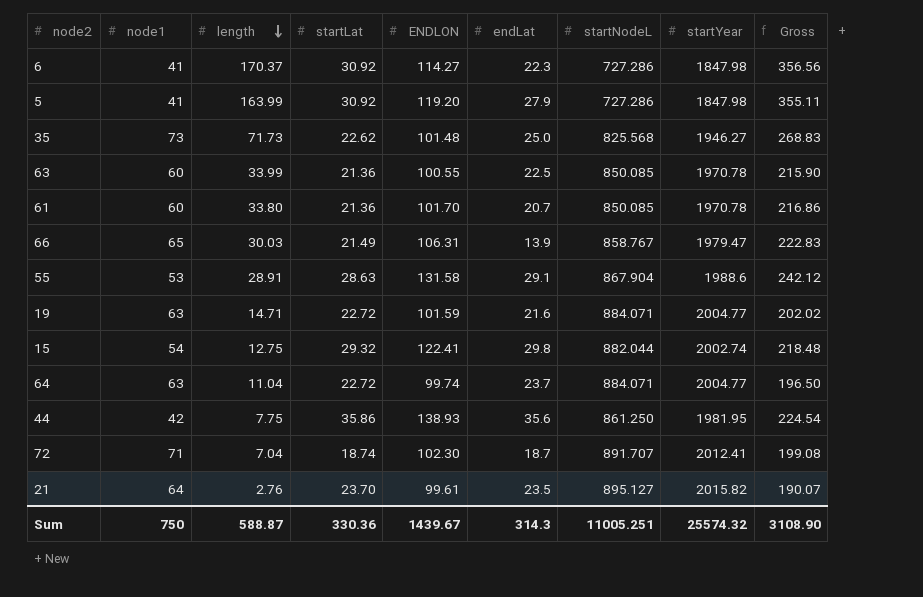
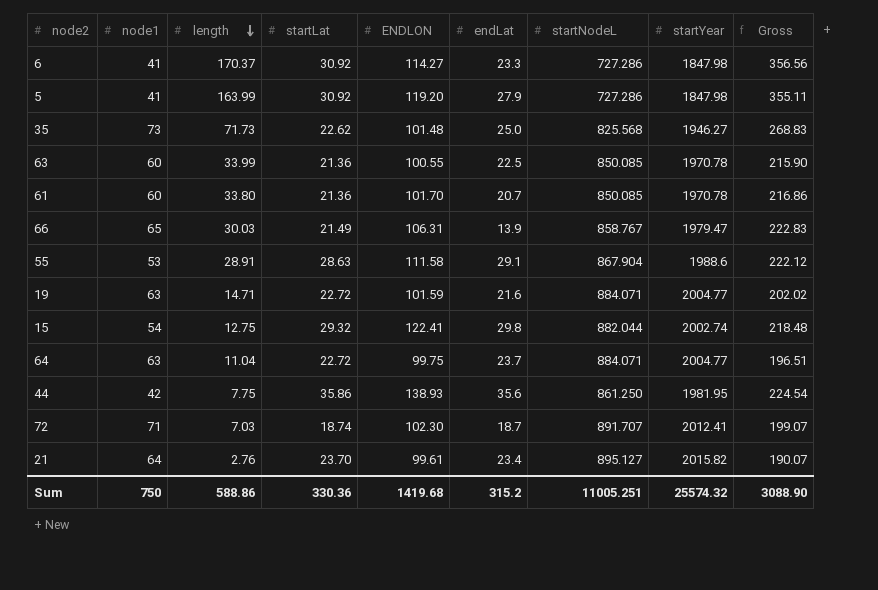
6 | endLat: 22.3 -> 23.3
55 | ENDLON: 131.58 -> 111.58
55 | Gross: 242.12 -> 222.12
64 | ENDLON: 99.74 -> 99.75
64 | Gross: 196.50 -> 196.51
72 | length: 7.04 -> 7.03
72 | Gross: 199.08 -> 199.07
21 | endLat: 23.5 -> 23.4
Sum | length: 588.87 -> 588.86
Sum | ENDLON: 1439.67 -> 1419.68
Sum | endLat: 314.3 -> 315.2
Sum | Gross: 3108.90 -> 3088.90

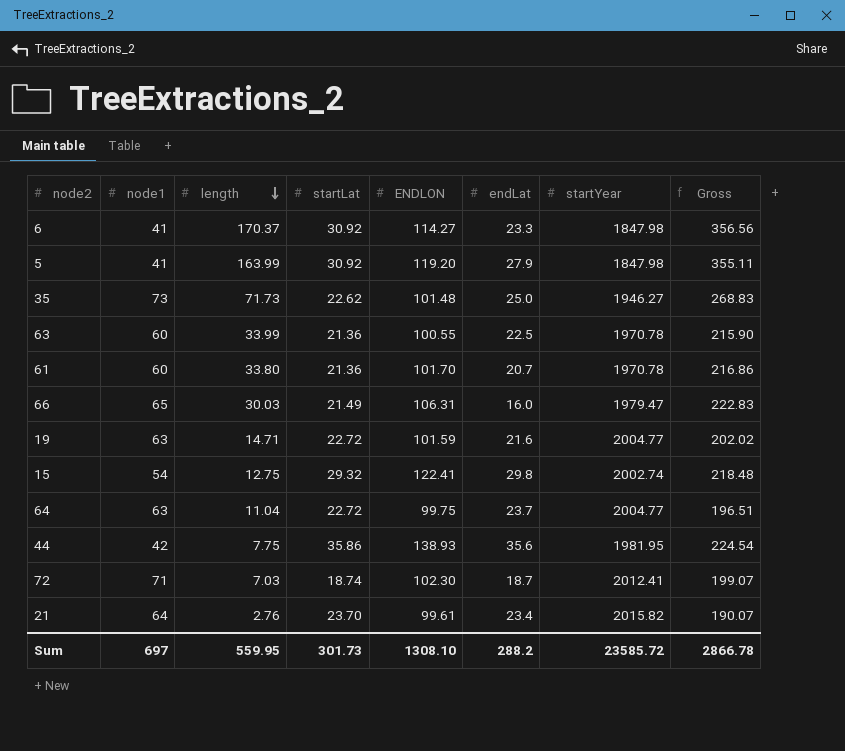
column startNodeL | position: 7 -> none
row 55: 53 | 28.91 | 28.63 | 111.58 | 29.1 | 867.904 | 1988.6 | 222.12 -> none
66 | endLat: 13.9 -> 16.0
Sum | node1: 750 -> 697
Sum | length: 588.86 -> 559.95
Sum | startLat: 330.36 -> 301.73
Sum | ENDLON: 1419.68 -> 1308.10
Sum | endLat: 315.2 -> 288.2
Sum | startYear: 25574.32 -> 23585.72
Sum | Gross: 3088.90 -> 2866.78

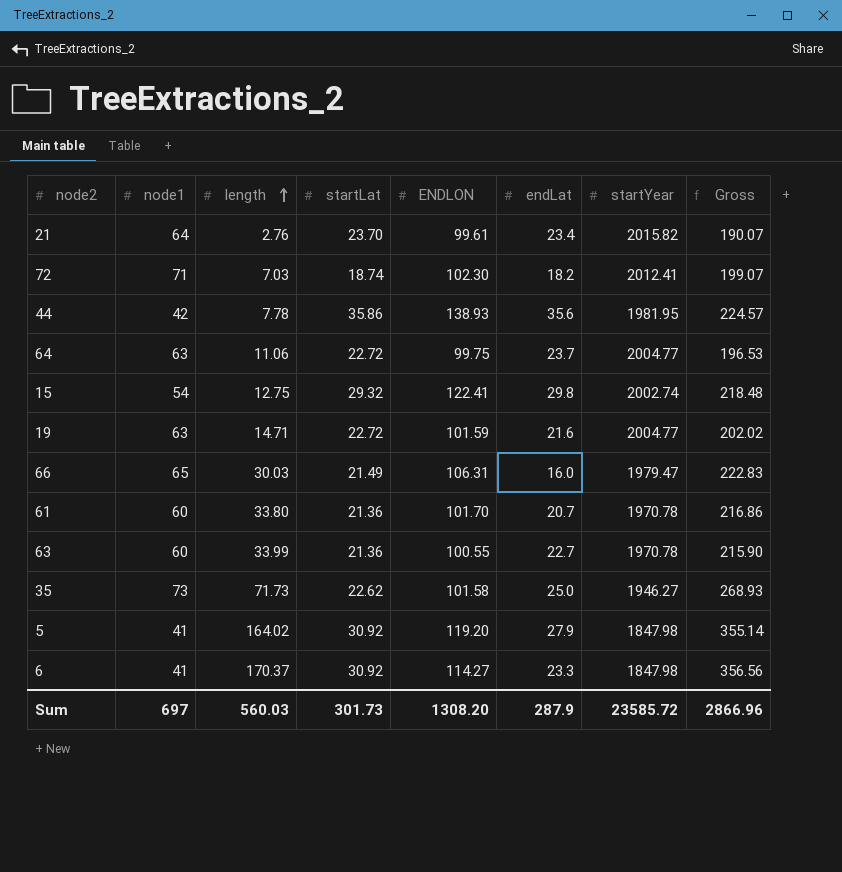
row order: length descending -> length ascending
72 | endLat: 18.7 -> 18.2
44 | length: 7.75 -> 7.78
44 | Gross: 224.54 -> 224.57
64 | length: 11.04 -> 11.06
64 | Gross: 196.51 -> 196.53
63 | endLat: 22.5 -> 22.7
35 | ENDLON: 101.48 -> 101.58
35 | Gross: 268.83 -> 268.93
5 | length: 163.99 -> 164.02
5 | Gross: 355.11 -> 355.14
Sum | length: 559.95 -> 560.03
Sum | ENDLON: 1308.10 -> 1308.20
Sum | endLat: 288.2 -> 287.9
Sum | Gross: 2866.78 -> 2866.96

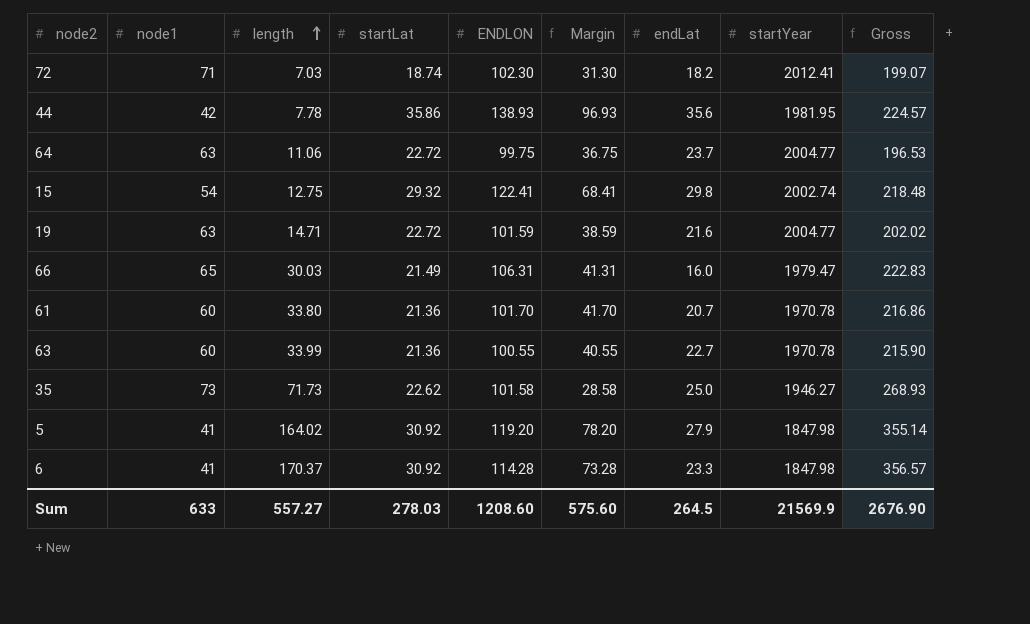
column Margin | formula: none -> [ENDLON] - [node1]
row 21: 64 | 2.76 | 23.70 | 99.61 | 23.4 | 2015.82 | 190.07 -> none
6 | ENDLON: 114.27 -> 114.28
6 | Gross: 356.56 -> 356.57
Sum | node1: 697 -> 633
Sum | length: 560.03 -> 557.27
Sum | startLat: 301.73 -> 278.03
Sum | ENDLON: 1308.20 -> 1208.60
Sum | endLat: 287.9 -> 264.5
Sum | startYear: 23585.72 -> 21569.9
Sum | Gross: 2866.96 -> 2676.90

